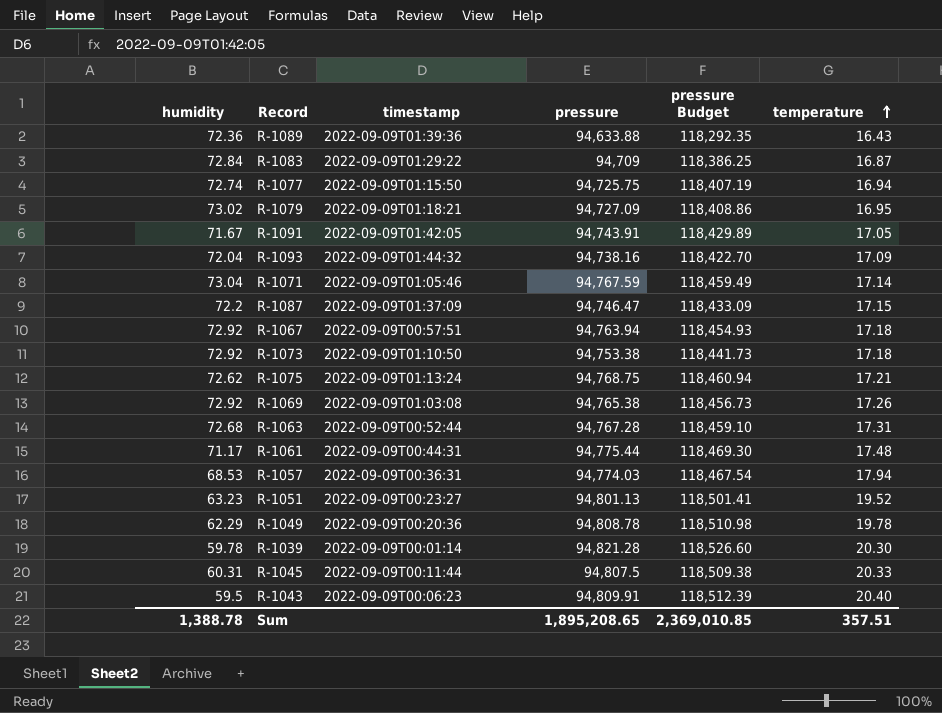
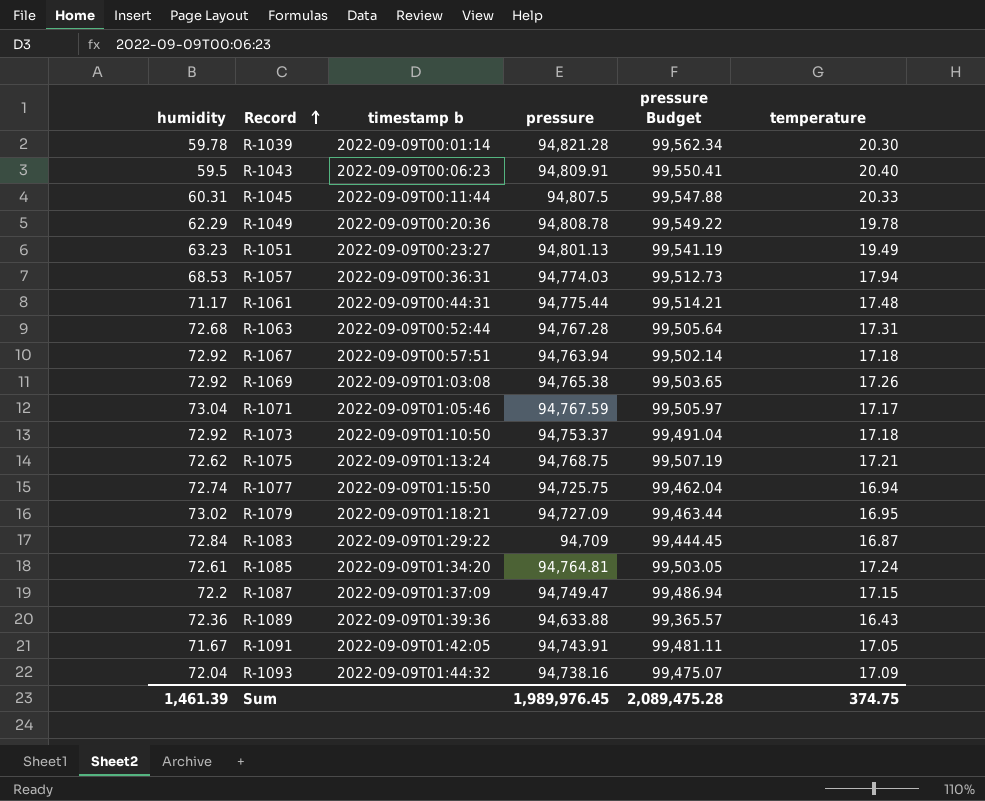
row order: temperature ascending -> Record ascending
column name: timestamp -> timestamp b
column pressure Budget | formula: [pressure] * 1.25 -> [pressure] * 1.05
R-1051 | temperature: 19.52 -> 19.49
R-1071 | temperature: 17.14 -> 17.17
R-1073 | pressure: 94,753.38 -> 94,753.37
row R-1085: none -> 72.61 | 2022-09-09T01:34:20 | 94,764.81 | 99,503.05 | 17.24
R-1087 | pressure: 94,746.47 -> 94,749.47
Sum | humidity: 1,388.78 -> 1,461.39
Sum | pressure: 1,895,208.65 -> 1,989,976.45
Sum | pressure Budget: 2,369,010.85 -> 2,089,475.28
Sum | temperature: 357.51 -> 374.75

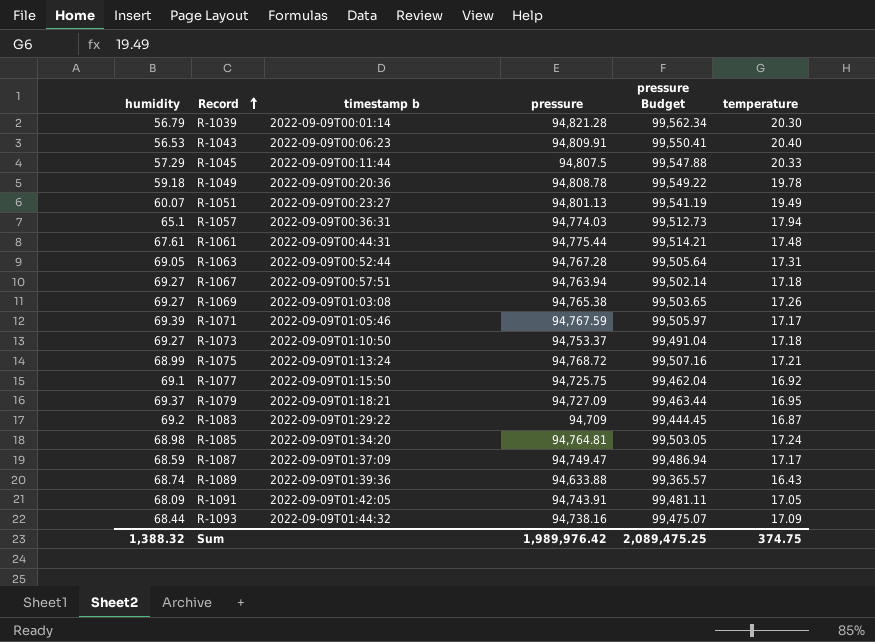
R-1039 | humidity: 59.78 -> 56.79
R-1043 | humidity: 59.5 -> 56.53
R-1045 | humidity: 60.31 -> 57.29
R-1049 | humidity: 62.29 -> 59.18
R-1051 | humidity: 63.23 -> 60.07
R-1057 | humidity: 68.53 -> 65.1
R-1061 | humidity: 71.17 -> 67.61
R-1063 | humidity: 72.68 -> 69.05
R-1067 | humidity: 72.92 -> 69.27
R-1069 | humidity: 72.92 -> 69.27
R-1071 | humidity: 73.04 -> 69.39
R-1073 | humidity: 72.92 -> 69.27
R-1075 | humidity: 72.62 -> 68.99
R-1075 | pressure: 94,768.75 -> 94,768.72
R-1075 | pressure Budget: 99,507.19 -> 99,507.16
R-1077 | humidity: 72.74 -> 69.1
R-1077 | temperature: 16.94 -> 16.92
R-1079 | humidity: 73.02 -> 69.37
R-1083 | humidity: 72.84 -> 69.2
R-1085 | humidity: 72.61 -> 68.98
R-1087 | humidity: 72.2 -> 68.59
R-1087 | temperature: 17.15 -> 17.17
R-1089 | humidity: 72.36 -> 68.74
R-1091 | humidity: 71.67 -> 68.09
R-1093 | humidity: 72.04 -> 68.44
Sum | humidity: 1,461.39 -> 1,388.32
Sum | pressure: 1,989,976.45 -> 1,989,976.42
Sum | pressure Budget: 2,089,475.28 -> 2,089,475.25

